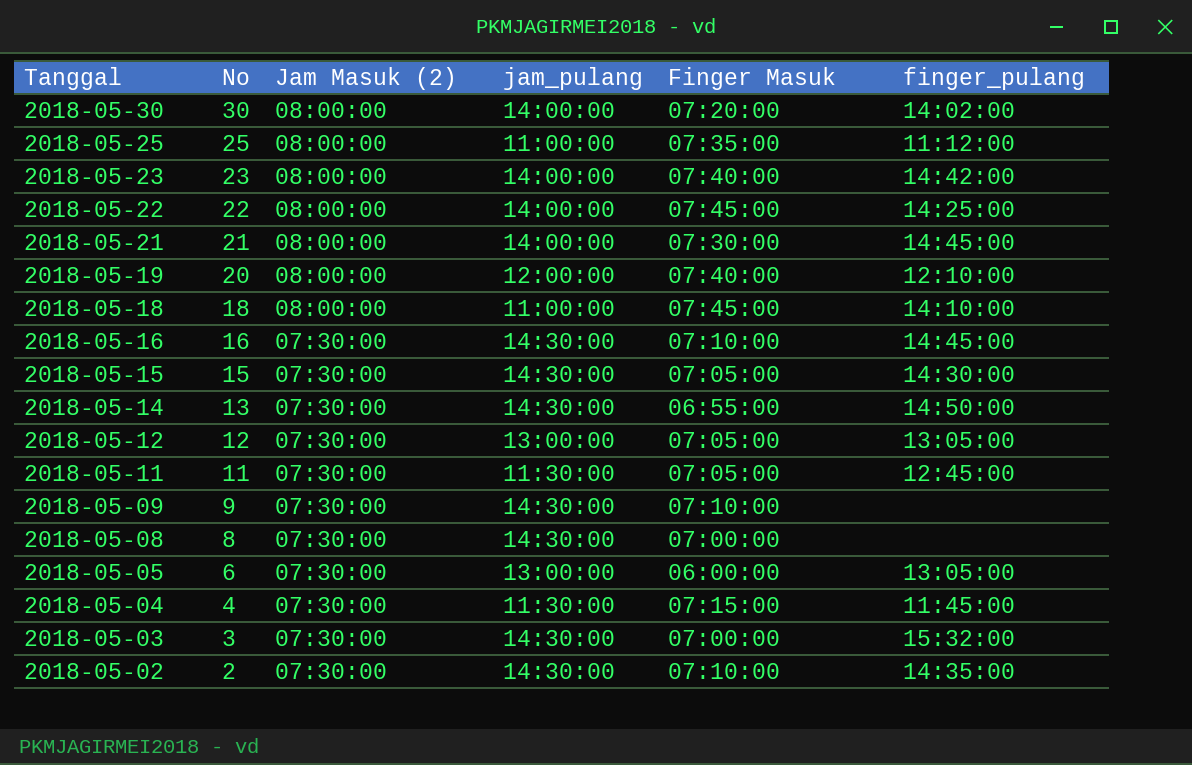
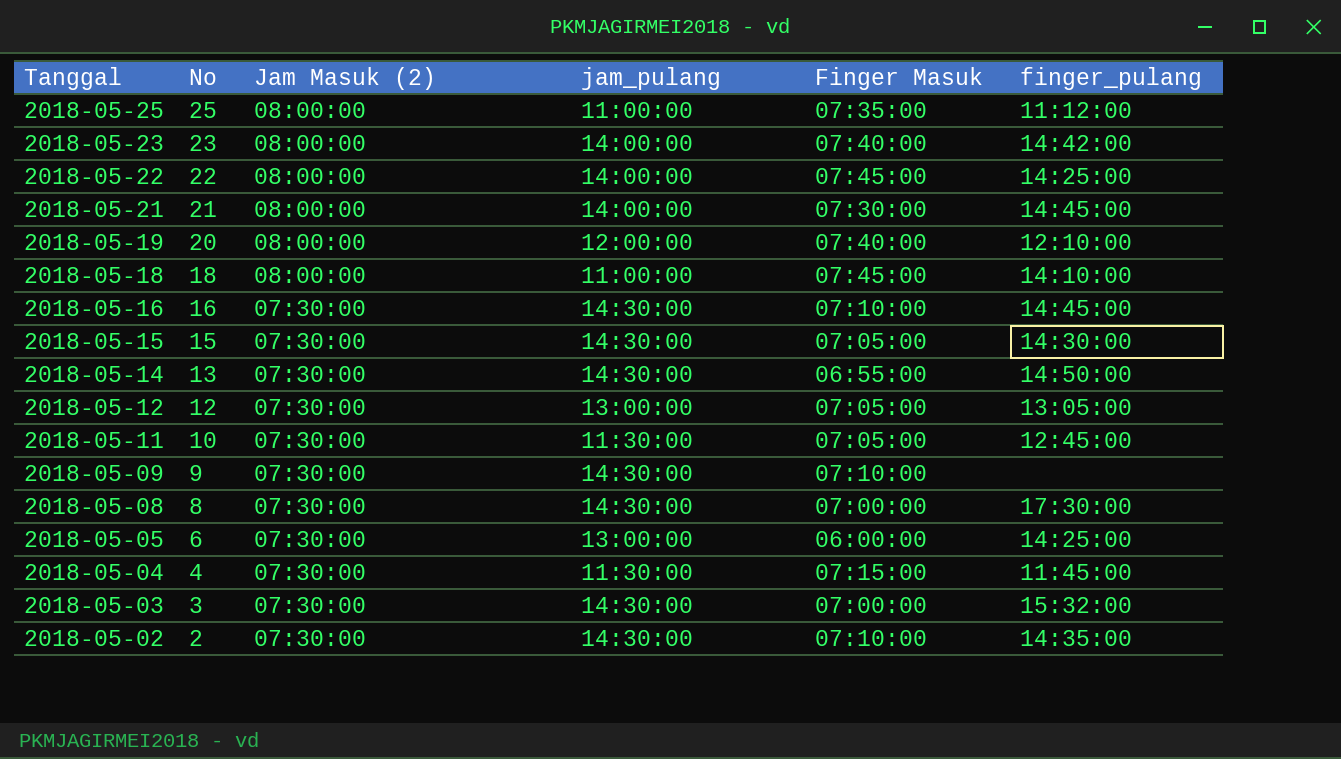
row 2018-05-30: 30 | 08:00:00 | 14:00:00 | 07:20:00 | 14:02:00 -> none
2018-05-11 | No: 11 -> 10
2018-05-08 | finger_pulang: none -> 17:30:00
2018-05-05 | finger_pulang: 13:05:00 -> 14:25:00

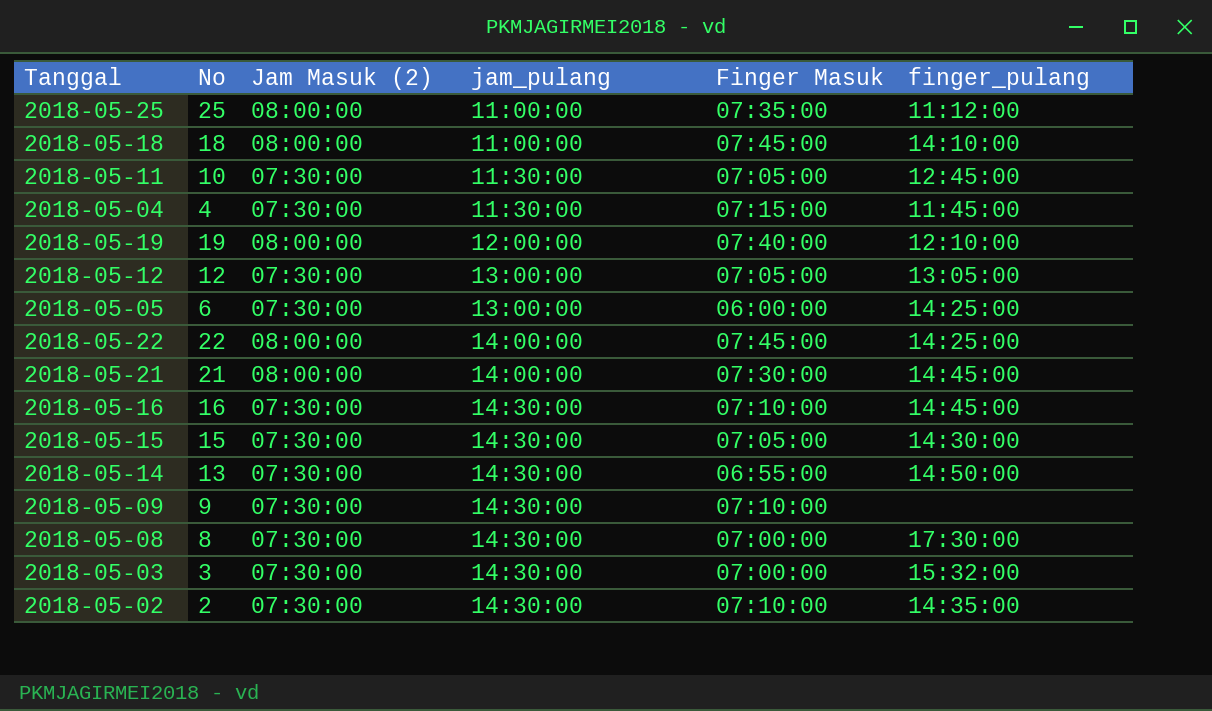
row order: Tanggal descending -> jam_pulang ascending
row 2018-05-23: 23 | 08:00:00 | 14:00:00 | 07:40:00 | 14:42:00 -> none
2018-05-19 | No: 20 -> 19

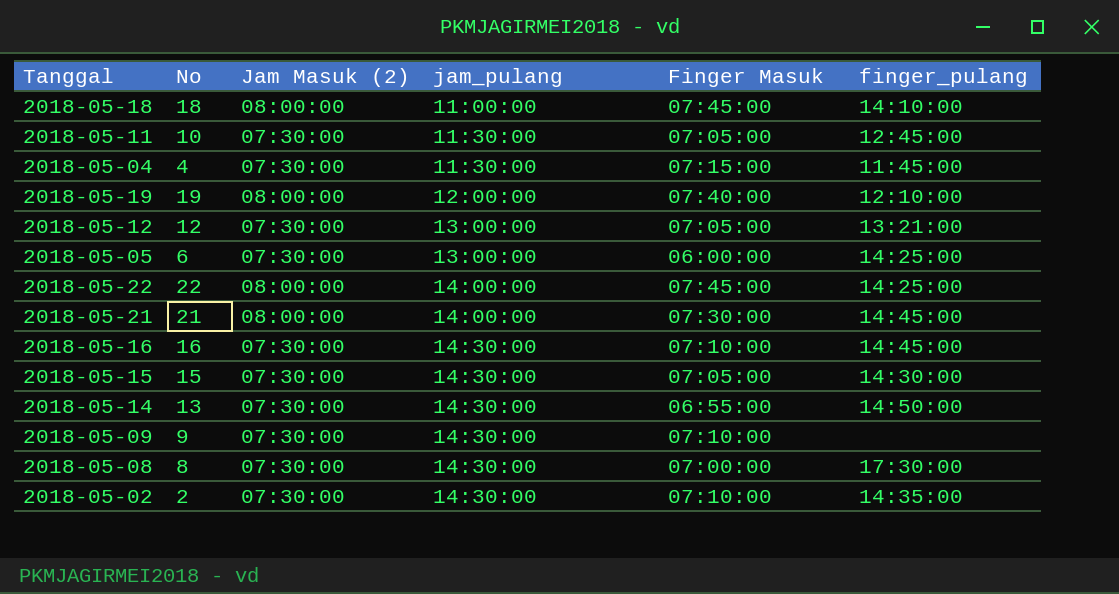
row 2018-05-25: 25 | 08:00:00 | 11:00:00 | 07:35:00 | 11:12:00 -> none
row 2018-05-03: 3 | 07:30:00 | 14:30:00 | 07:00:00 | 15:32:00 -> none
2018-05-12 | finger_pulang: 13:05:00 -> 13:21:00

